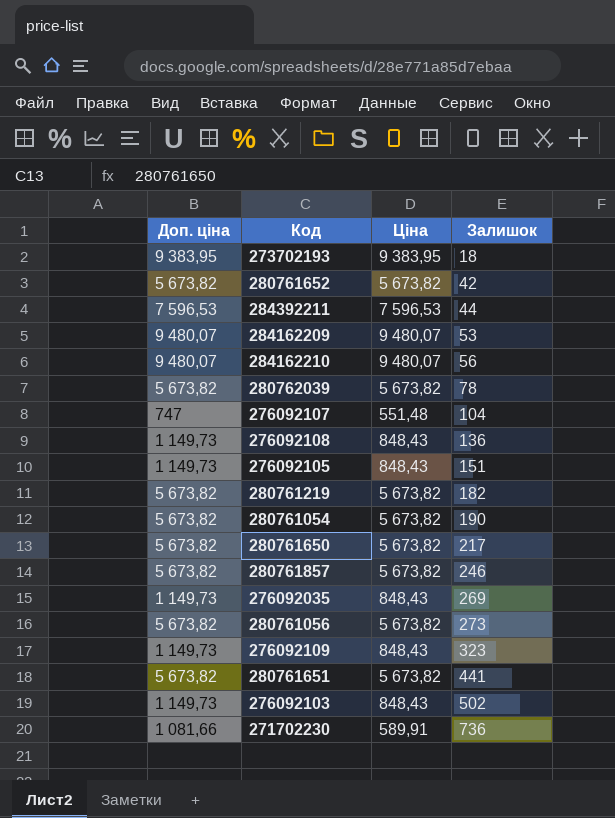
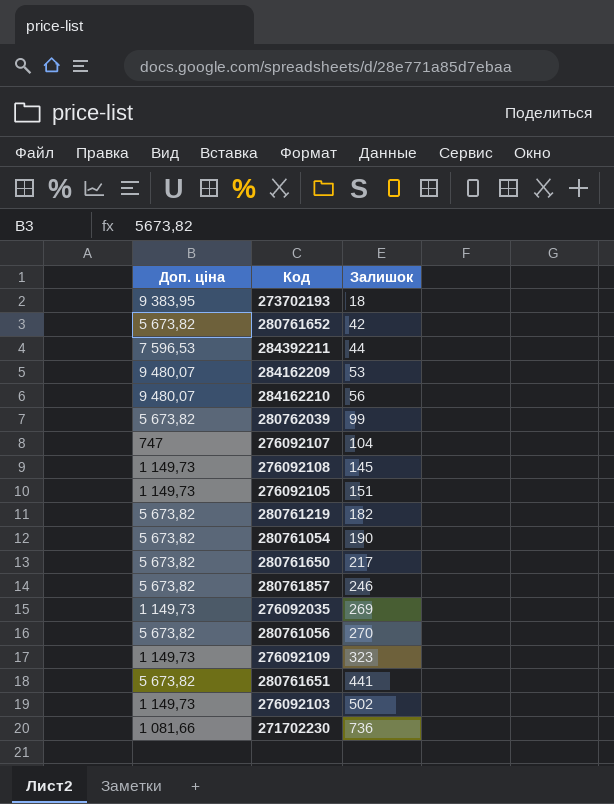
column Ціна | position: 3 -> none
280762039 | Залишок: 78 -> 99
276092108 | Залишок: 136 -> 145
280761056 | Залишок: 273 -> 270

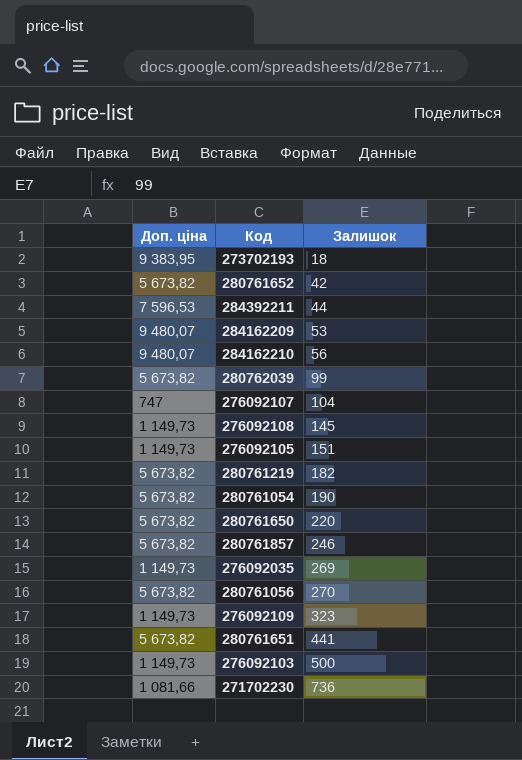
280761650 | Залишок: 217 -> 220
276092103 | Залишок: 502 -> 500

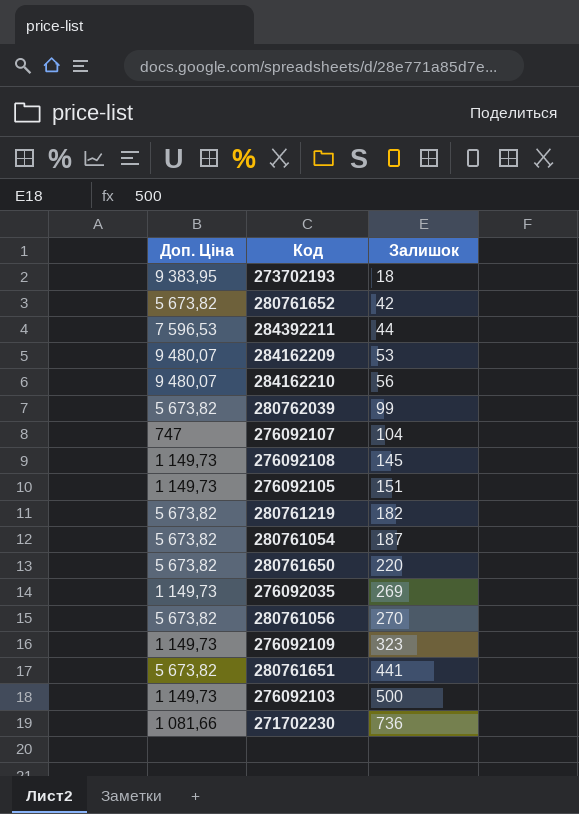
column name: Доп. ціна -> Доп. Ціна
row 280761857: 5 673,82 | 246 -> none
280761054 | Залишок: 190 -> 187

